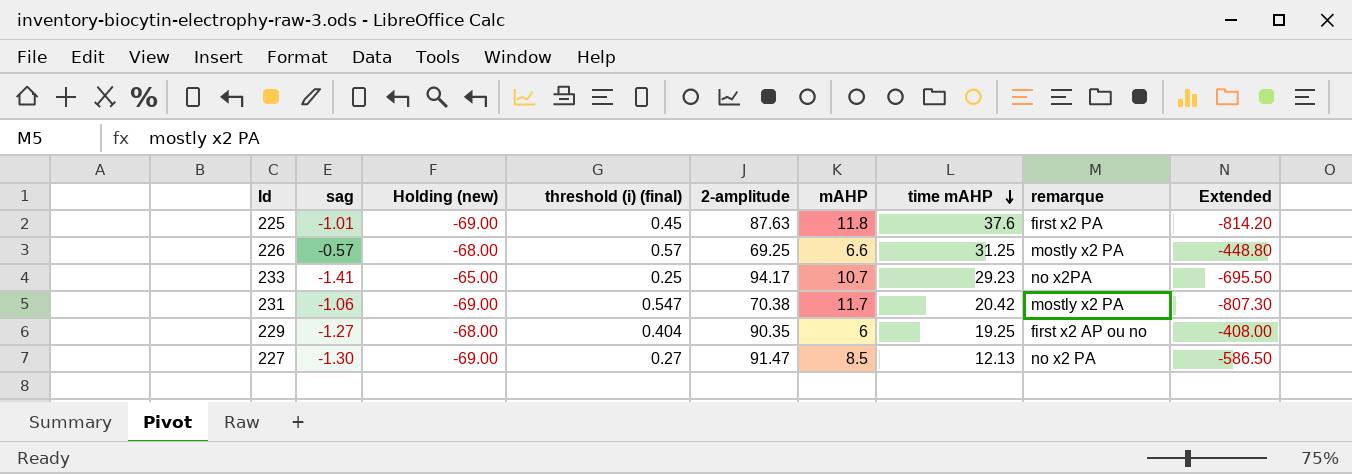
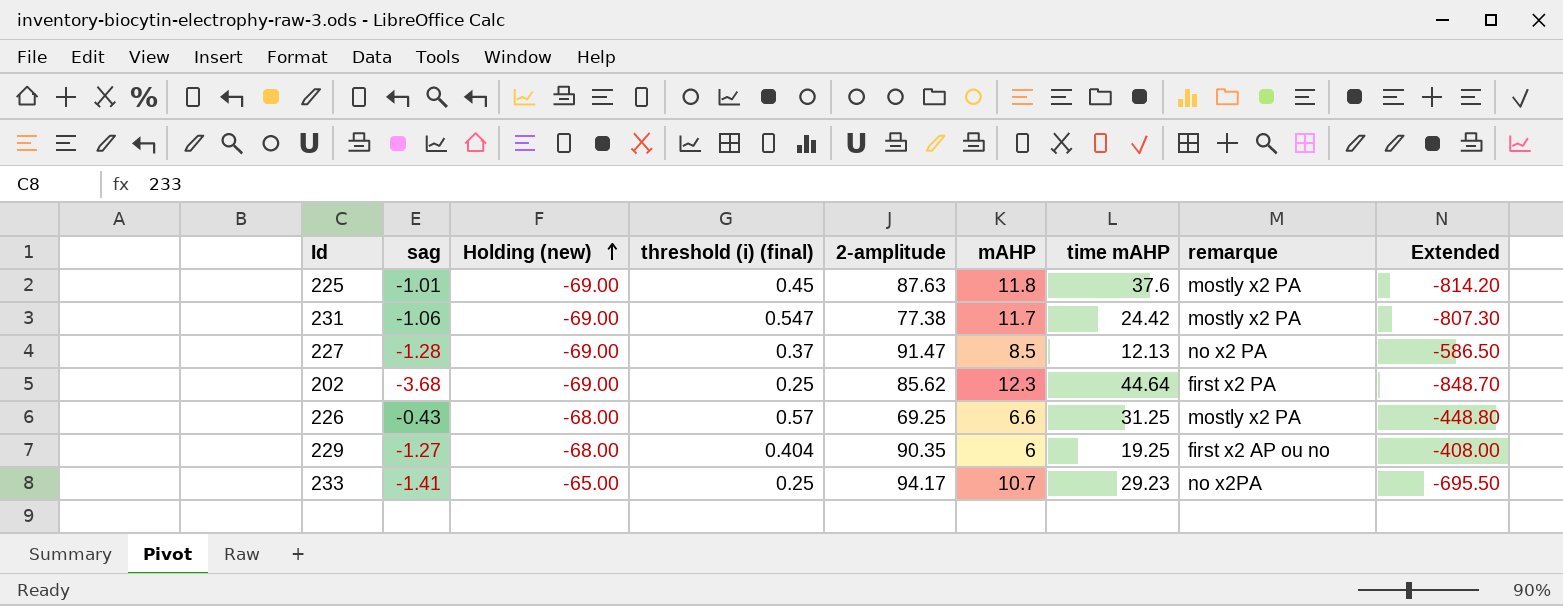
row order: time mAHP descending -> Holding (new) ascending
225 | remarque: first x2 PA -> mostly x2 PA
231 | 2-amplitude: 70.38 -> 77.38
231 | time mAHP: 20.42 -> 24.42
227 | sag: -1.30 -> -1.28
227 | threshold (i) (final): 0.27 -> 0.37
row 202: none -> -3.68 | -69.00 | 0.25 | 85.62 | 12.3 | 44.64 | first x2 PA | -848.70
226 | sag: -0.57 -> -0.43

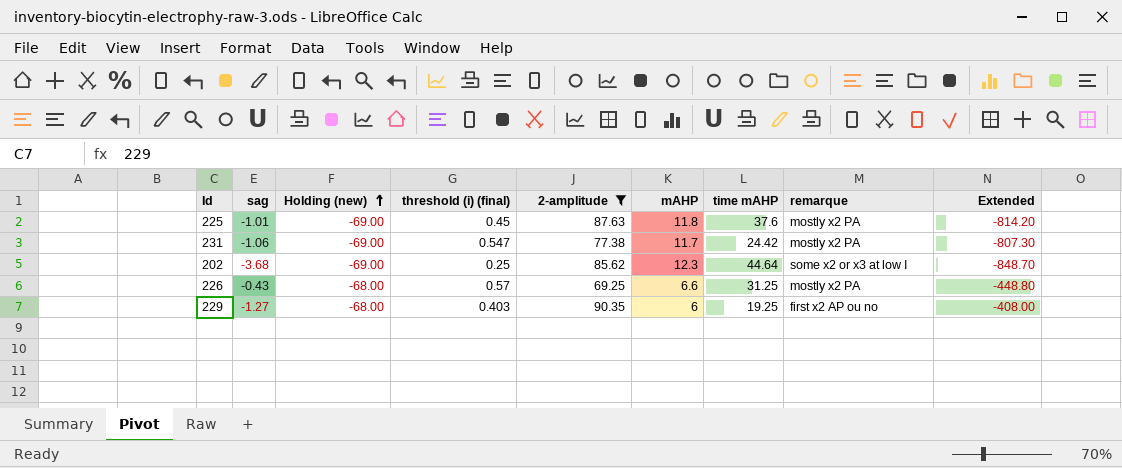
filter: none -> 2-amplitude <= 90.35
202 | remarque: first x2 PA -> some x2 or x3 at low I
229 | threshold (i) (final): 0.404 -> 0.403

